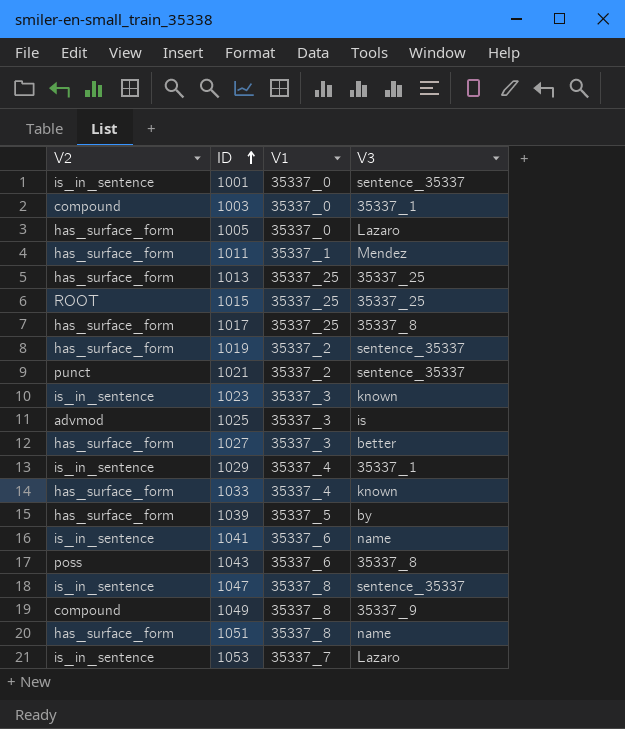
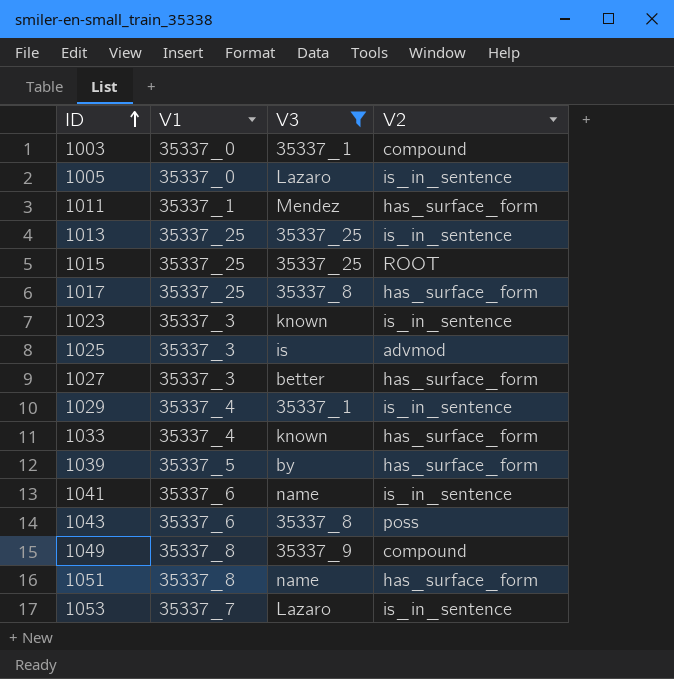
filter: none -> V3 != sentence_35337
column V2 | position: 1 -> 4
1005 | V2: has_surface_form -> is_in_sentence
1013 | V2: has_surface_form -> is_in_sentence

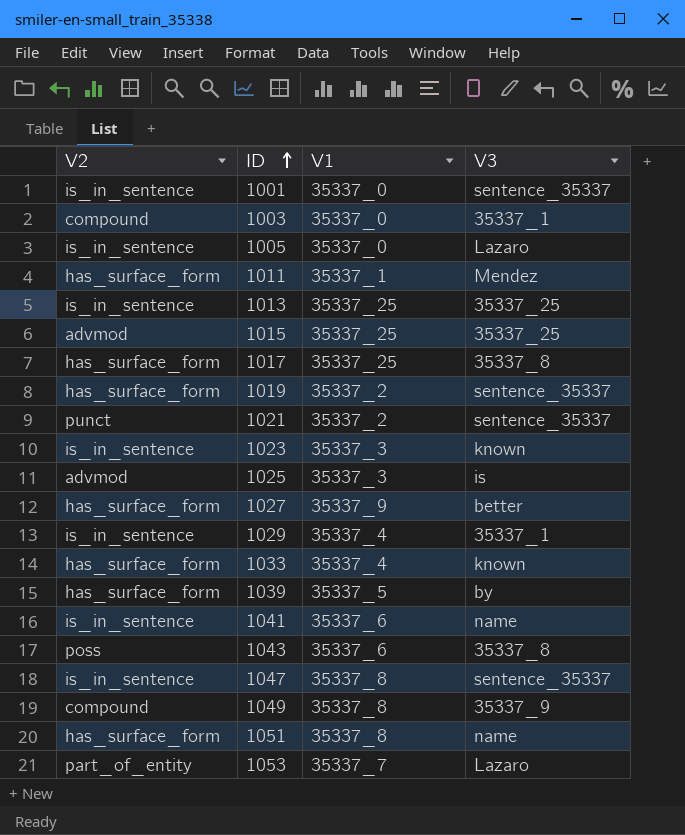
filter: V3 != sentence_35337 -> none
column V2 | position: 4 -> 1
1015 | V2: ROOT -> advmod
1027 | V1: 35337_3 -> 35337_9
1053 | V2: is_in_sentence -> part_of_entity

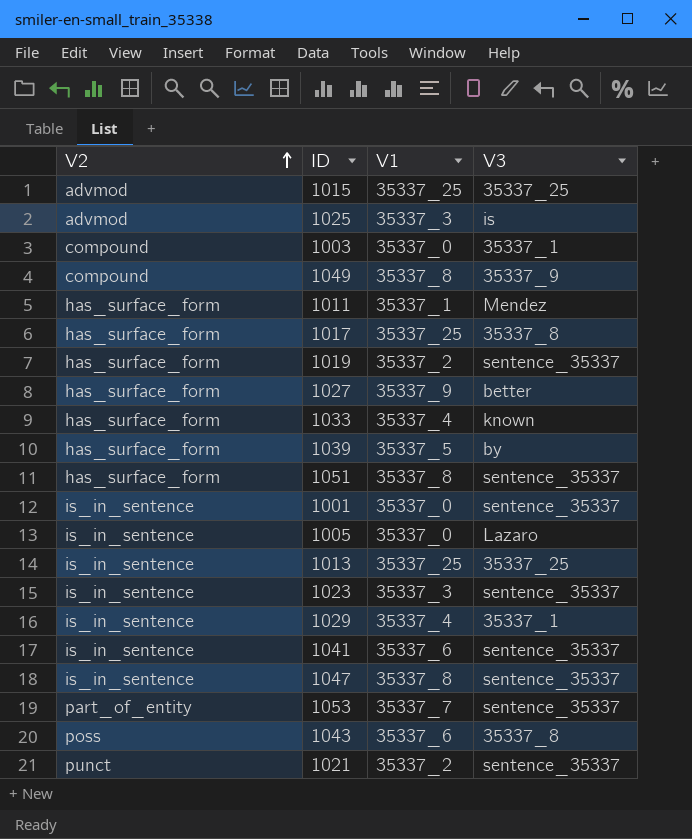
row order: ID ascending -> V2 ascending
1051 | V3: name -> sentence_35337
1023 | V3: known -> sentence_35337
1041 | V3: name -> sentence_35337
1053 | V3: Lazaro -> sentence_35337

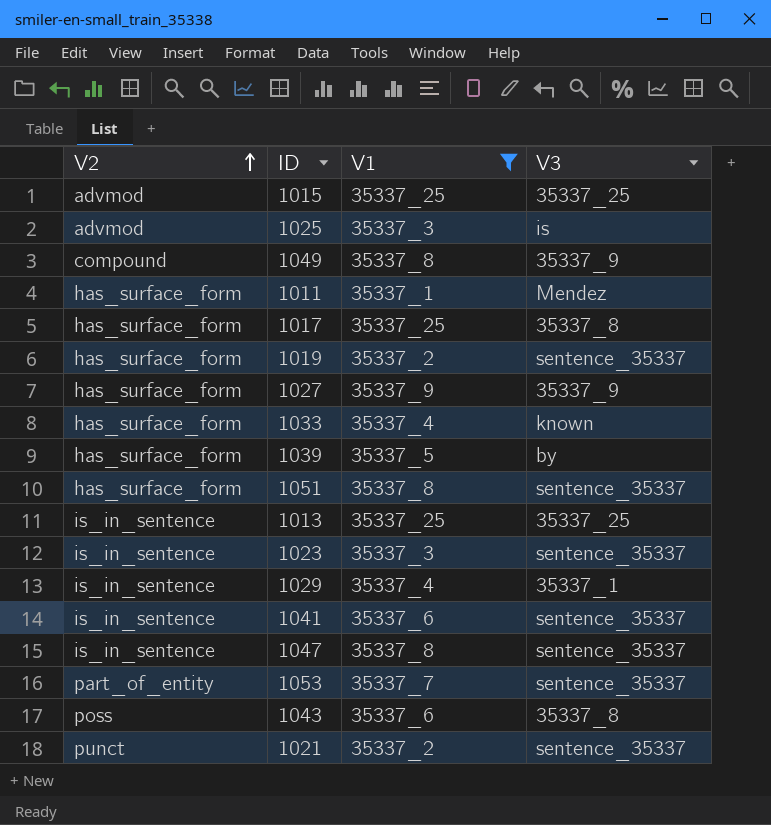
filter: none -> V1 != 35337_0
1027 | V3: better -> 35337_9

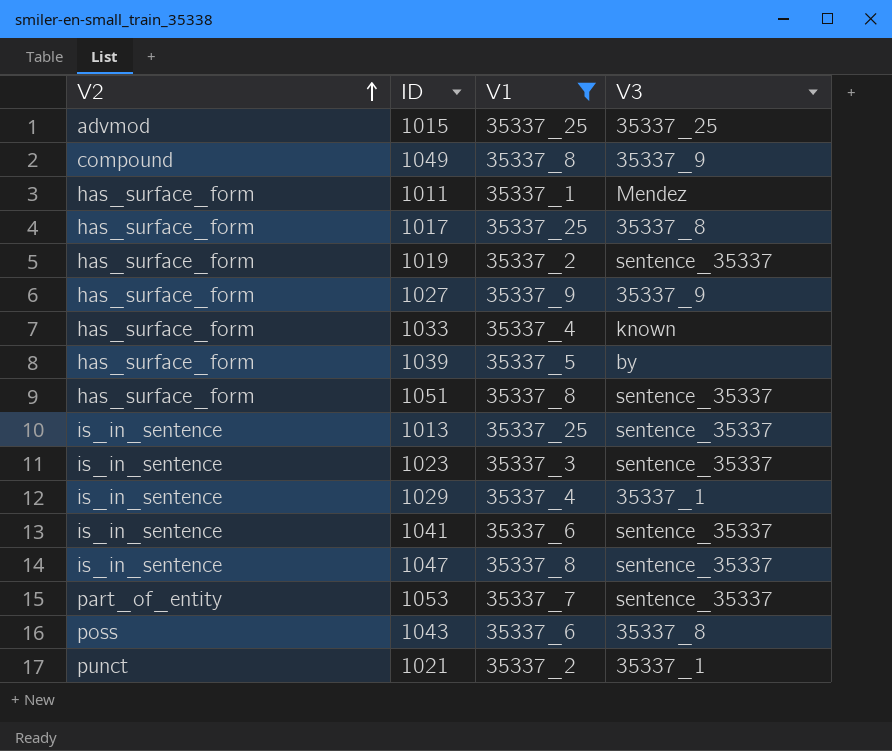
row 1025: advmod | 35337_3 | is -> none
1013 | V3: 35337_25 -> sentence_35337
1021 | V3: sentence_35337 -> 35337_1

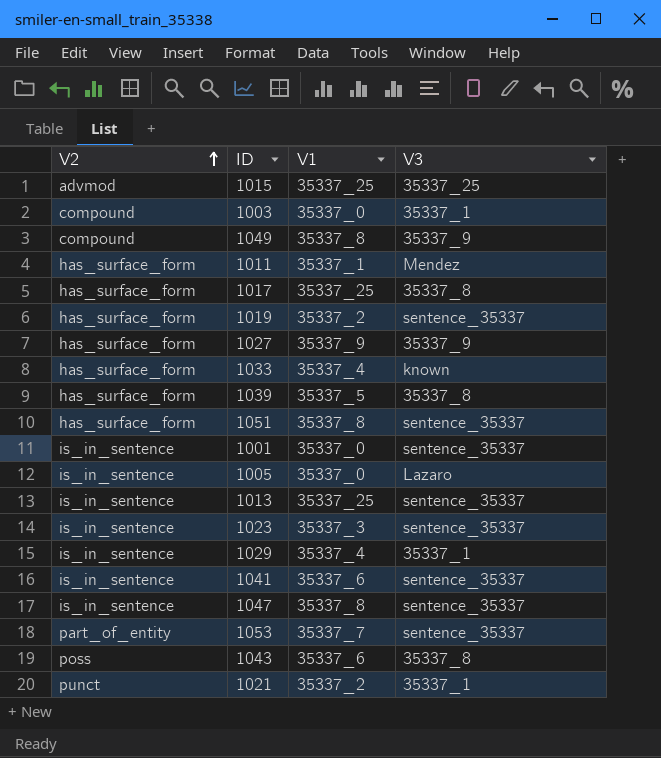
filter: V1 != 35337_0 -> none
1039 | V3: by -> 35337_8

